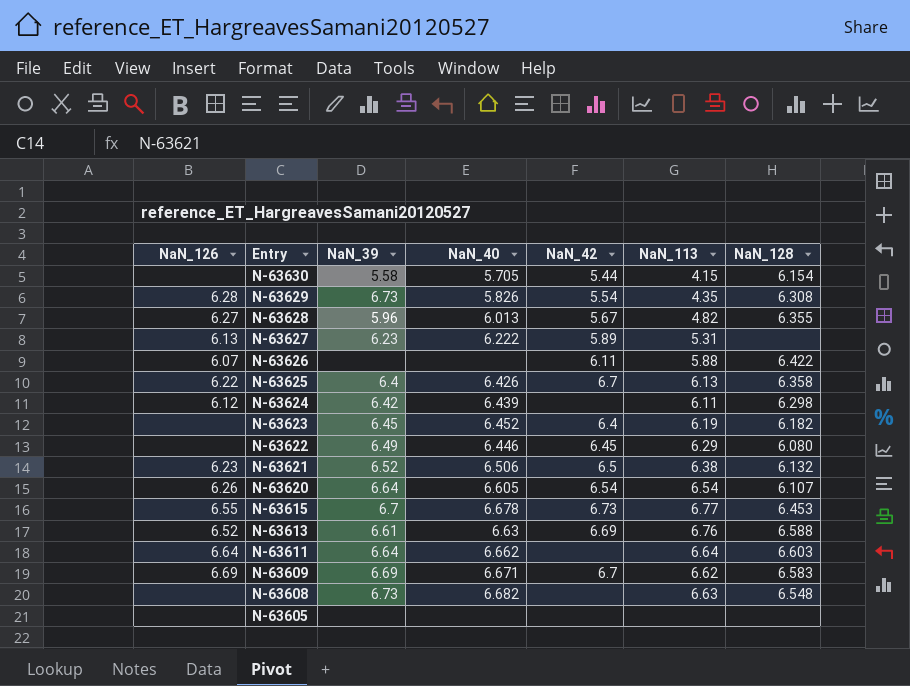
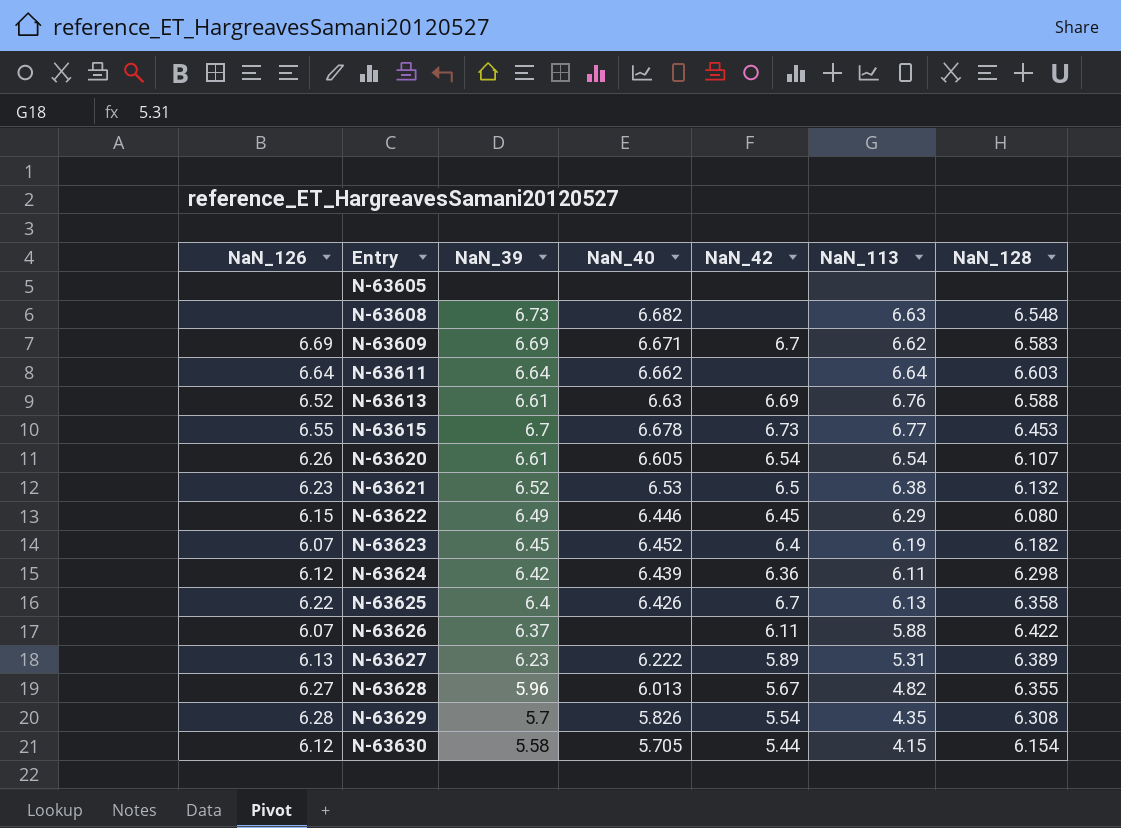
row order: Entry descending -> Entry ascending
N-63620 | NaN_39: 6.64 -> 6.61
N-63621 | NaN_40: 6.506 -> 6.53
N-63622 | NaN_126: none -> 6.15
N-63623 | NaN_126: none -> 6.07
N-63624 | NaN_42: none -> 6.36
N-63626 | NaN_39: none -> 6.37
N-63627 | NaN_128: none -> 6.389
N-63629 | NaN_39: 6.73 -> 5.7
N-63630 | NaN_126: none -> 6.12

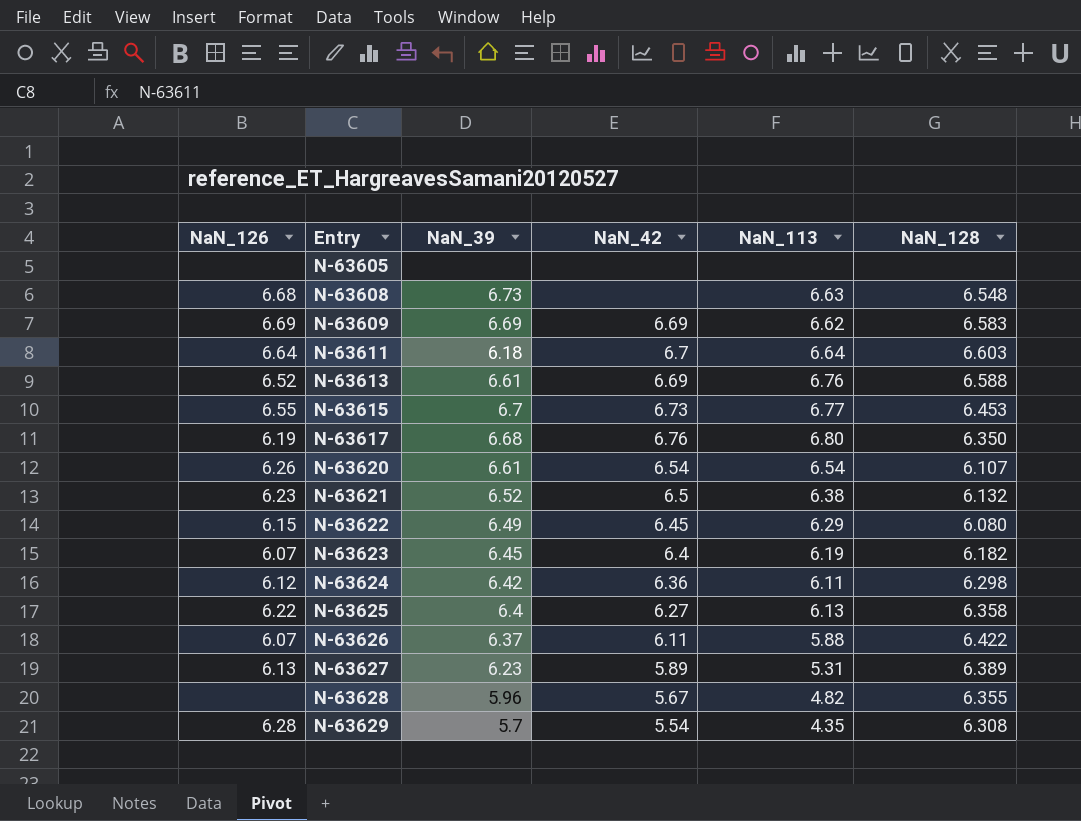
column NaN_40 | position: 4 -> none
row N-63630: 6.12 | 5.58 | 5.705 | 5.44 | 4.15 | 6.154 -> none
N-63608 | NaN_126: none -> 6.68
N-63609 | NaN_42: 6.7 -> 6.69
N-63611 | NaN_39: 6.64 -> 6.18
N-63611 | NaN_42: none -> 6.7
row N-63617: none -> 6.19 | 6.68 | 6.76 | 6.80 | 6.350
N-63625 | NaN_42: 6.7 -> 6.27
N-63628 | NaN_126: 6.27 -> none

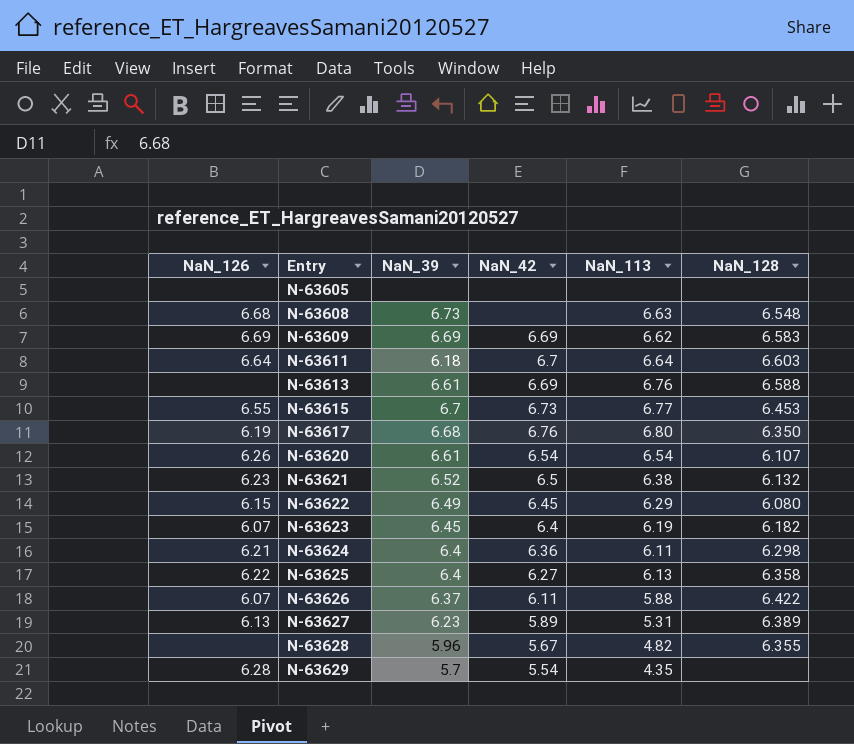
N-63613 | NaN_126: 6.52 -> none
N-63624 | NaN_126: 6.12 -> 6.21
N-63624 | NaN_39: 6.42 -> 6.4
N-63629 | NaN_128: 6.308 -> none

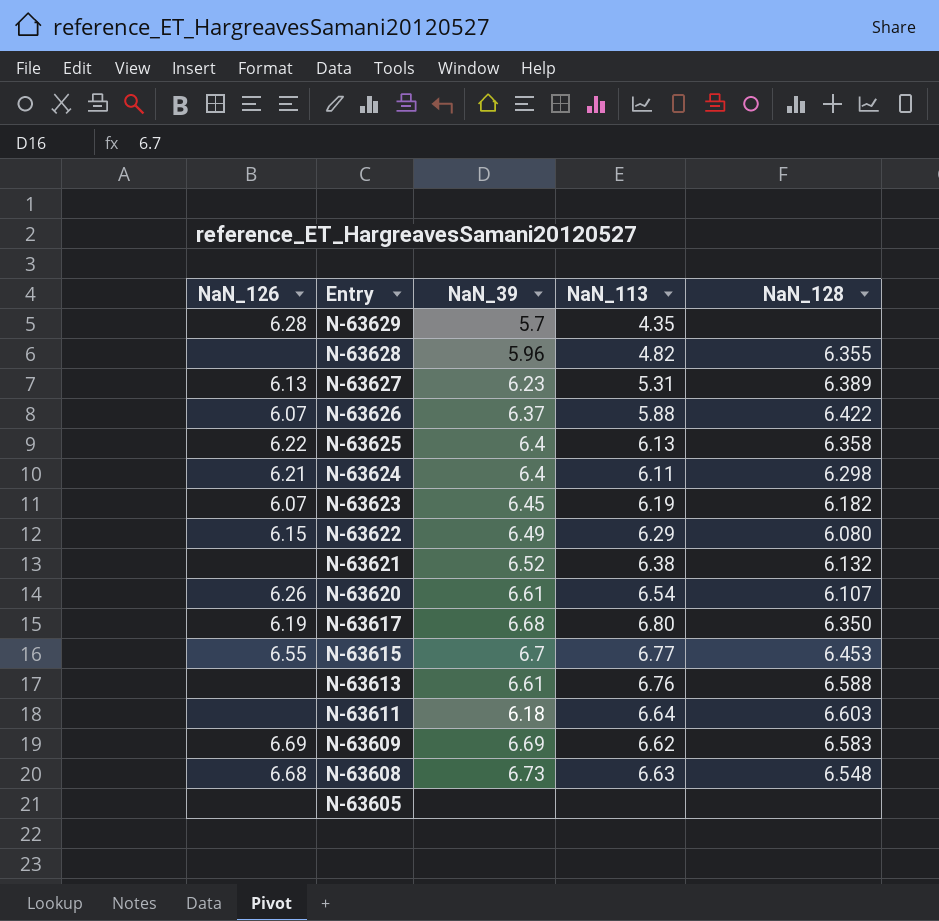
row order: Entry ascending -> Entry descending
column NaN_42 | position: 4 -> none
N-63621 | NaN_126: 6.23 -> none
N-63611 | NaN_126: 6.64 -> none

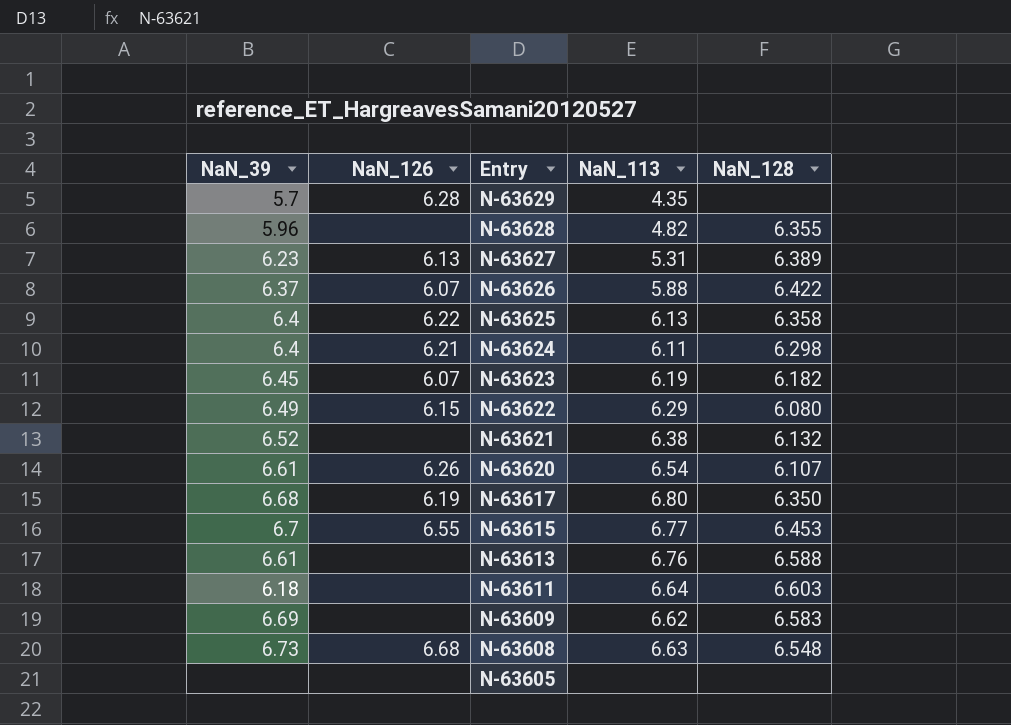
column NaN_39 | position: 3 -> 1
N-63609 | NaN_126: 6.69 -> none

